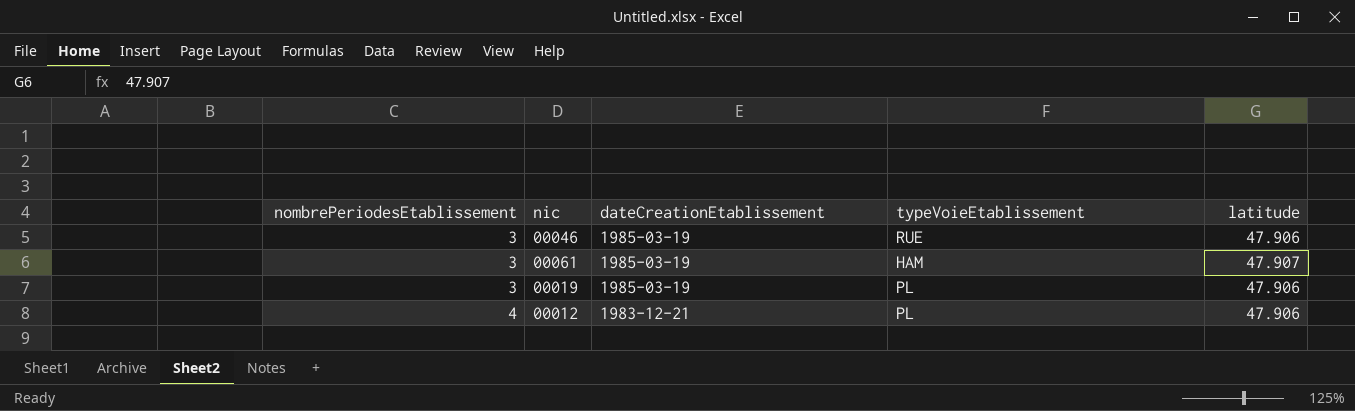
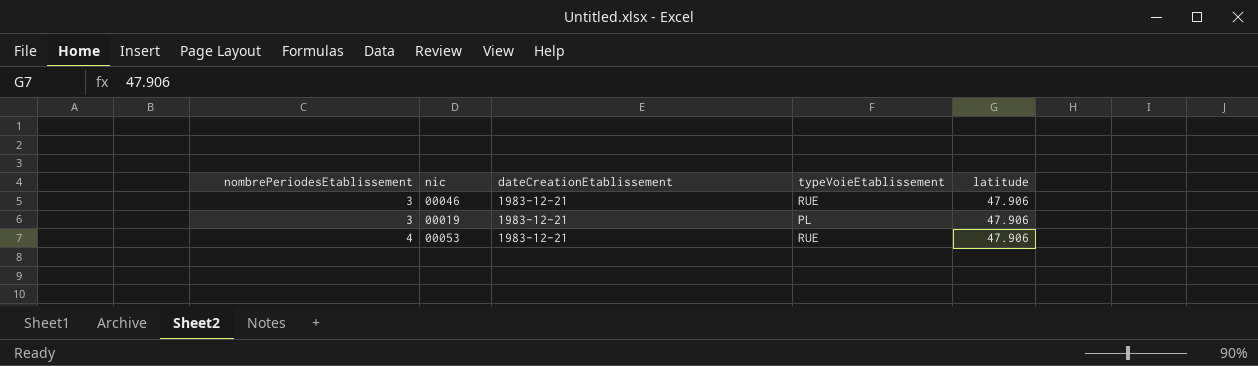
row 00061: 3 | 1985-03-19 | HAM | 47.907 -> none
row 00012: 4 | 1983-12-21 | PL | 47.906 -> none
00046 | dateCreationEtablissement: 1985-03-19 -> 1983-12-21
00019 | dateCreationEtablissement: 1985-03-19 -> 1983-12-21
row 00053: none -> 4 | 1983-12-21 | RUE | 47.906

